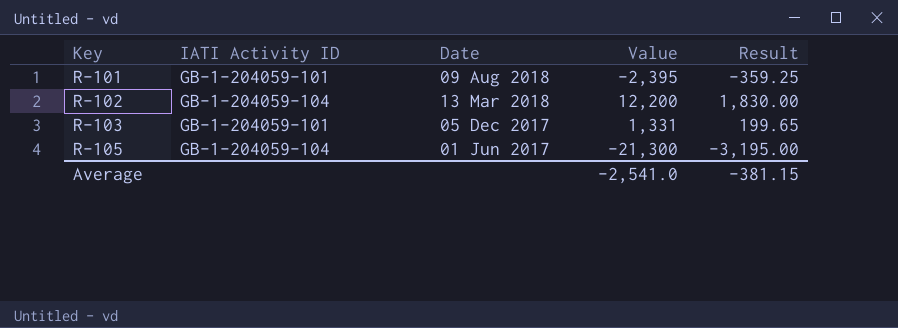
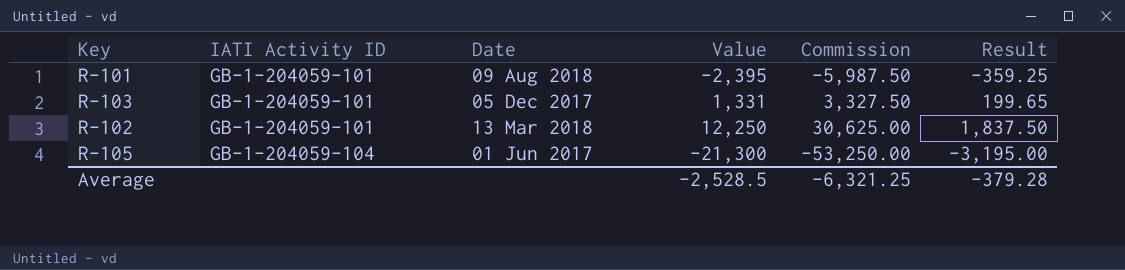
row order: Key ascending -> IATI Activity ID ascending
column Commission | formula: none -> [Value] * 2.5
R-102 | IATI Activity ID: GB-1-204059-104 -> GB-1-204059-101
R-102 | Value: 12,200 -> 12,250
R-102 | Result: 1,830.00 -> 1,837.50
Average | Value: -2,541.0 -> -2,528.5
Average | Result: -381.15 -> -379.28

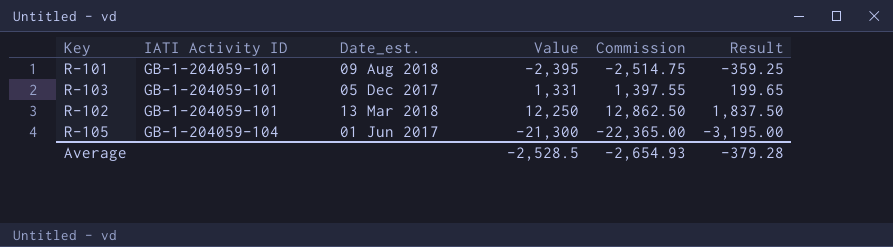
column name: Date -> Date_est.
column Commission | formula: [Value] * 2.5 -> [Value] * 1.05
Average | Commission: -6,321.25 -> -2,654.93

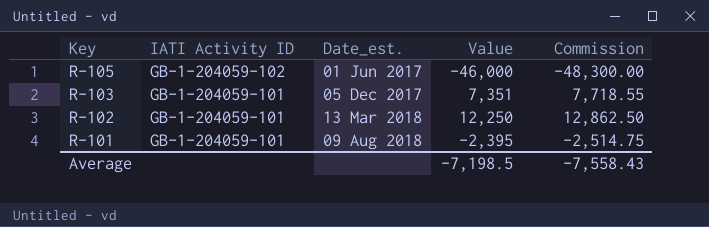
row order: IATI Activity ID ascending -> Key descending
column Result | formula: [Value] * 0.15 -> none
R-105 | IATI Activity ID: GB-1-204059-104 -> GB-1-204059-102
R-105 | Value: -21,300 -> -46,000
R-105 | Commission: -22,365.00 -> -48,300.00
R-103 | Value: 1,331 -> 7,351
R-103 | Commission: 1,397.55 -> 7,718.55
Average | Value: -2,528.5 -> -7,198.5
Average | Commission: -2,654.93 -> -7,558.43

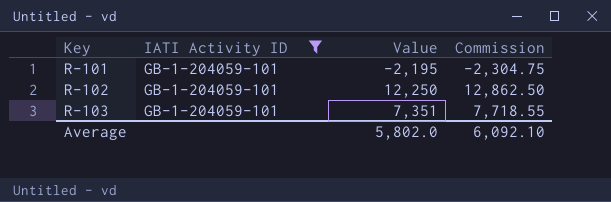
filter: none -> IATI Activity ID = GB-1-204059-101
row order: Key descending -> Key ascending
column Date_est. | position: 3 -> none
R-101 | Value: -2,395 -> -2,195
R-101 | Commission: -2,514.75 -> -2,304.75
Average | Value: -7,198.5 -> 5,802.0
Average | Commission: -7,558.43 -> 6,092.10

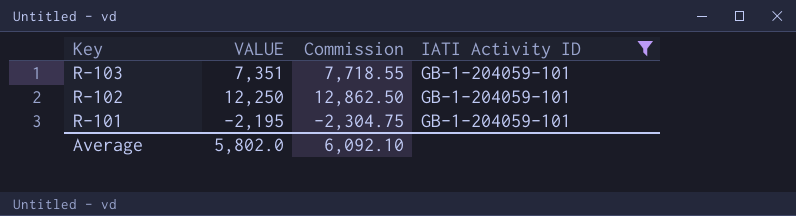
row order: Key ascending -> Key descending
column name: Value -> VALUE
column IATI Activity ID | position: 2 -> 4

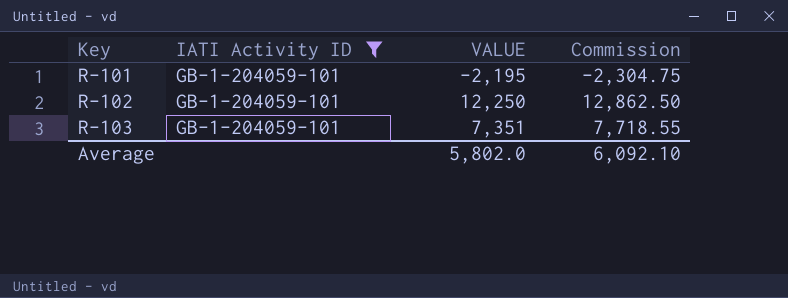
row order: Key descending -> Key ascending
column IATI Activity ID | position: 4 -> 2

